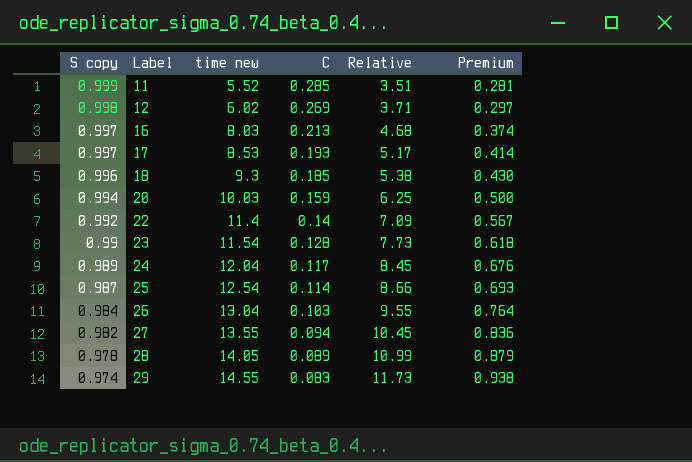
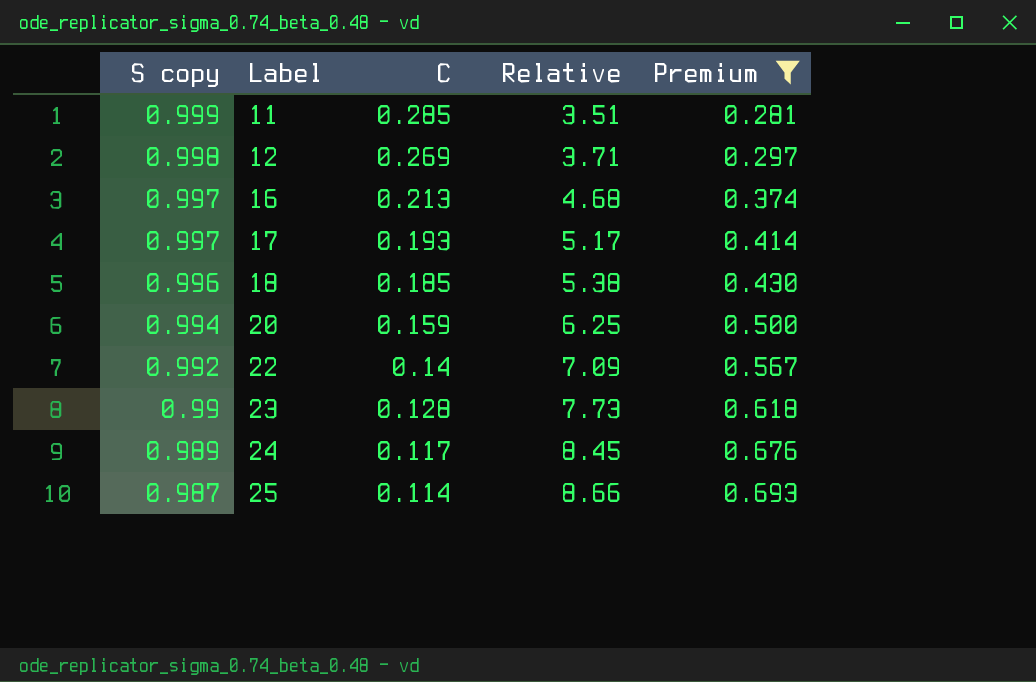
filter: none -> Premium <= 0.693
column time new | position: 3 -> none

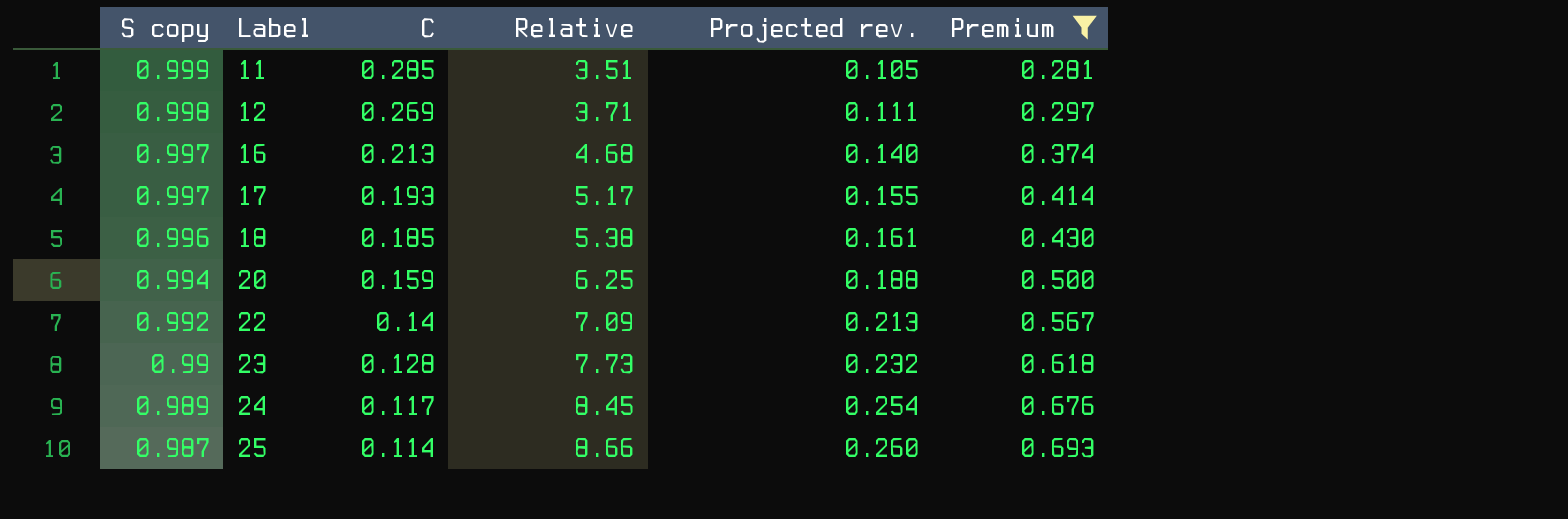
column Projected rev. | formula: none -> [Relative] * 0.03

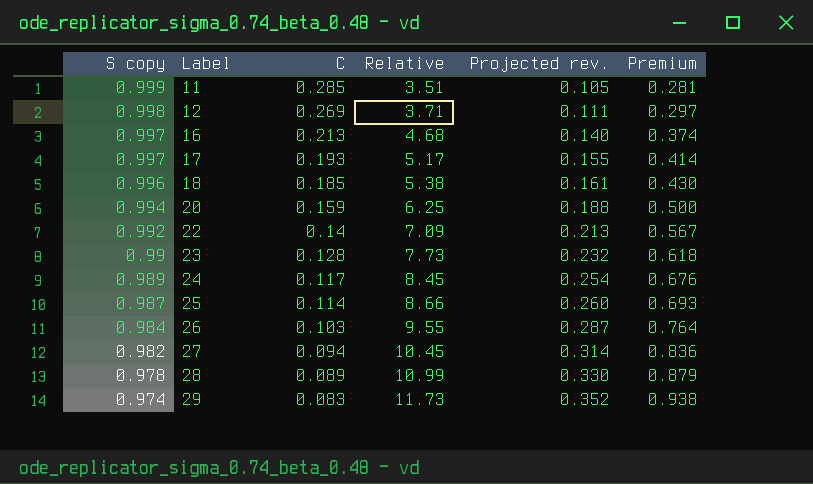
filter: Premium <= 0.693 -> none

